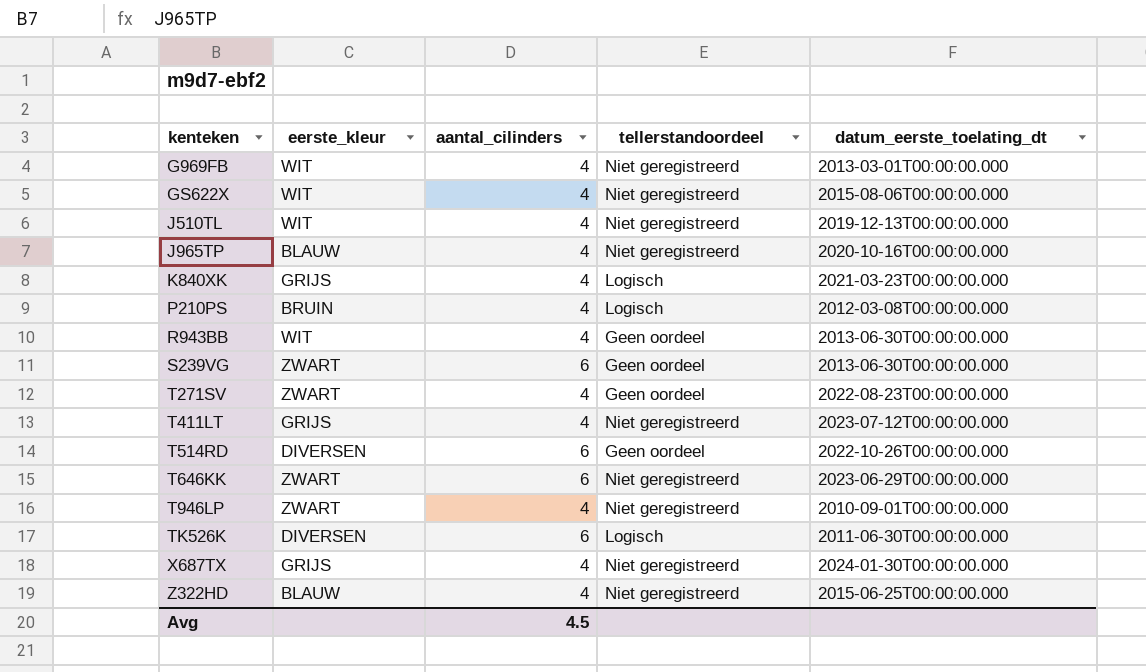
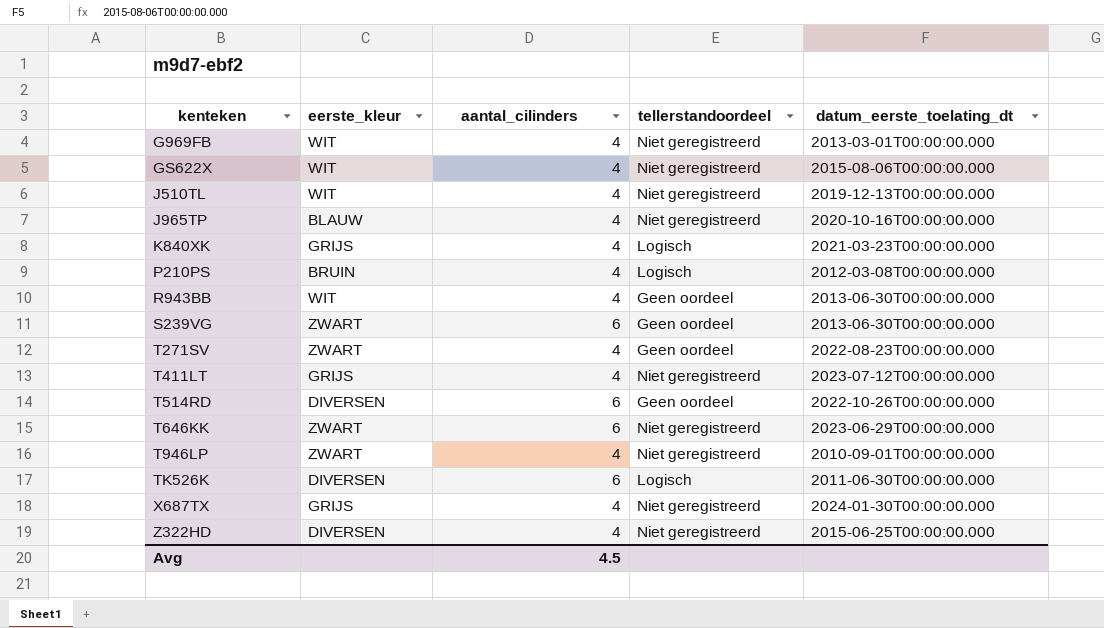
Z322HD | eerste_kleur: BLAUW -> DIVERSEN

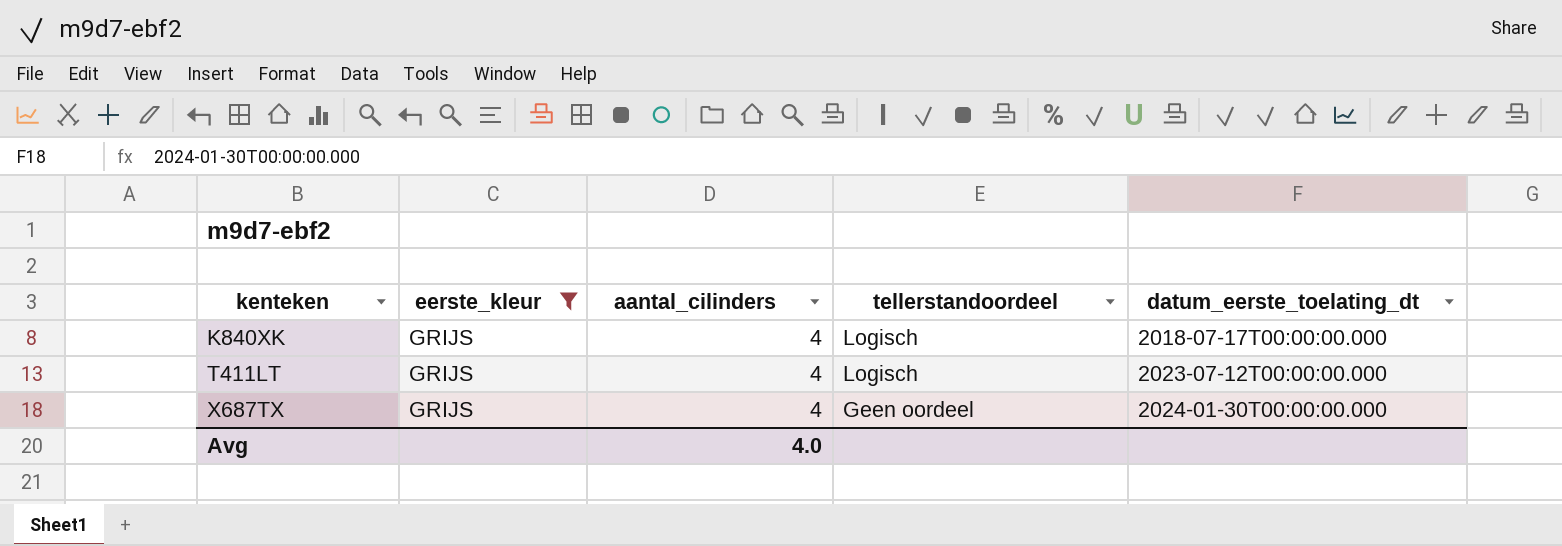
filter: none -> eerste_kleur = GRIJS
K840XK | datum_eerste_toelating_dt: 2021-03-23T00:00:00.000 -> 2018-07-17T00:00:00.000
T411LT | tellerstandoordeel: Niet geregistreerd -> Logisch
X687TX | tellerstandoordeel: Niet geregistreerd -> Geen oordeel
Avg | aantal_cilinders: 4.5 -> 4.0

